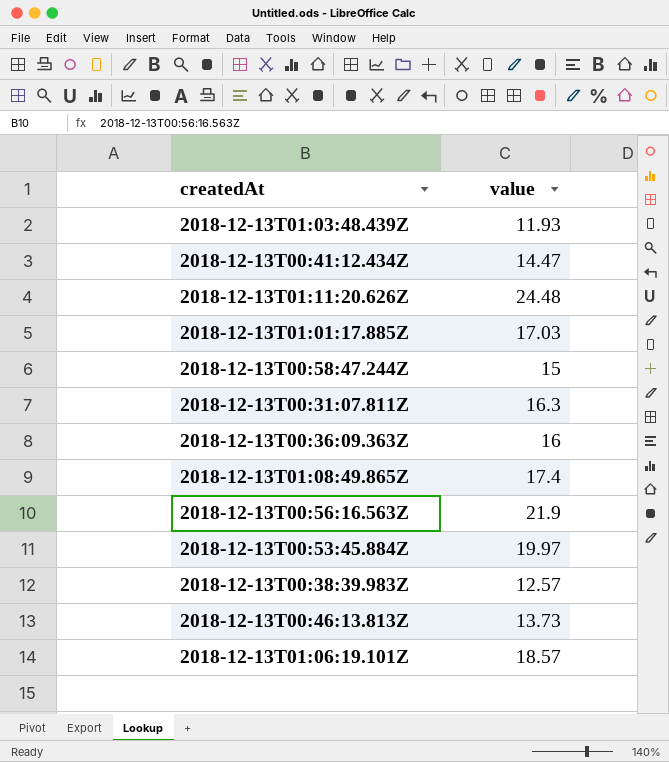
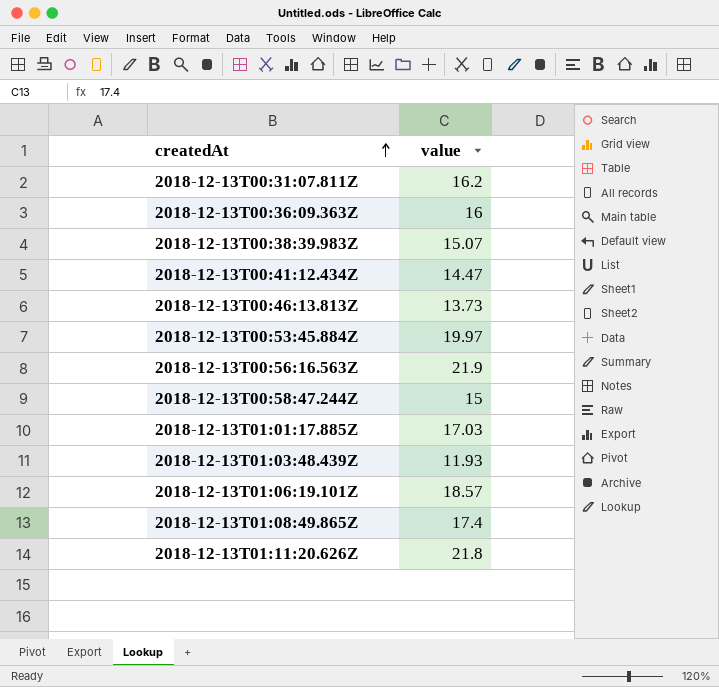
row order: none -> createdAt ascending
2018-12-13T00:31:07.811Z | value: 16.3 -> 16.2
2018-12-13T00:38:39.983Z | value: 12.57 -> 15.07
2018-12-13T01:11:20.626Z | value: 24.48 -> 21.8

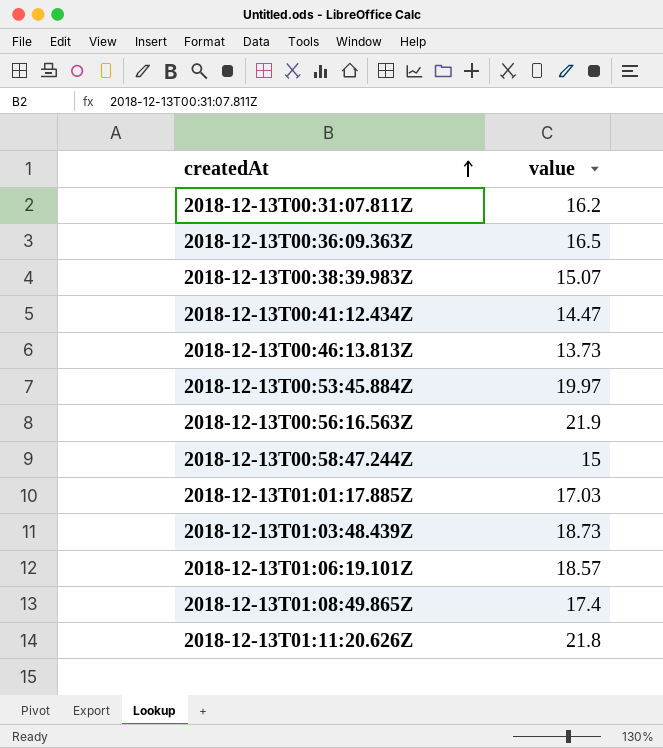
2018-12-13T00:36:09.363Z | value: 16 -> 16.5
2018-12-13T01:03:48.439Z | value: 11.93 -> 18.73

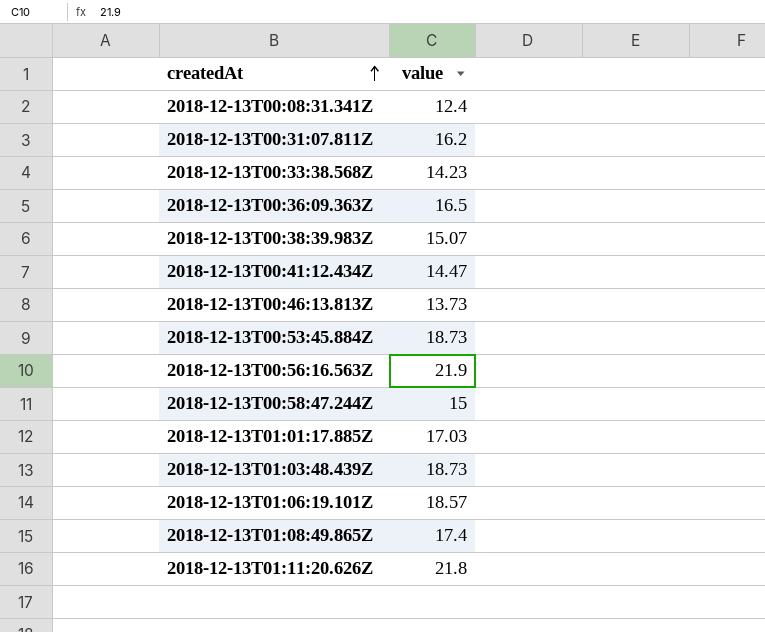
row 2018-12-13T00:08:31.341Z: none -> 12.4
row 2018-12-13T00:33:38.568Z: none -> 14.23
2018-12-13T00:53:45.884Z | value: 19.97 -> 18.73

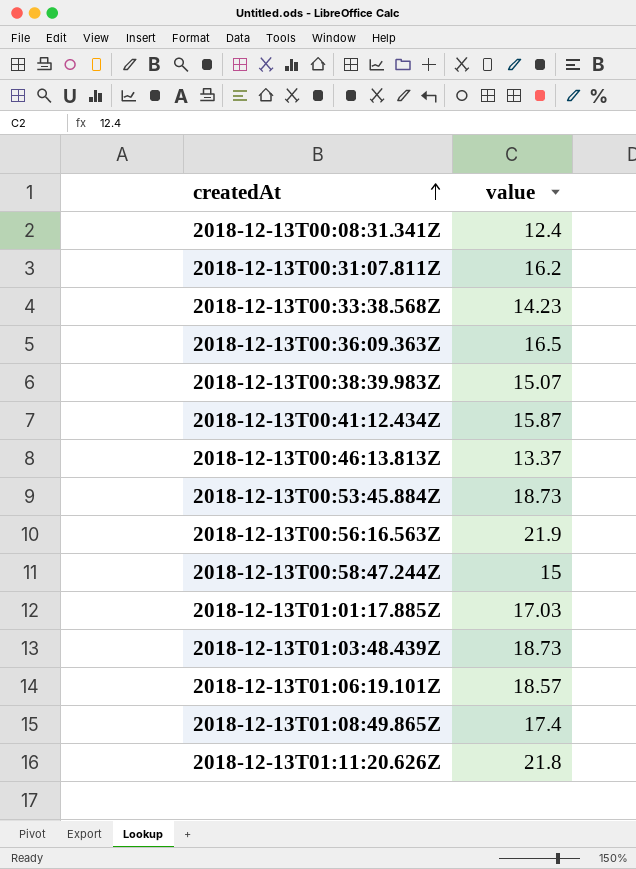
2018-12-13T00:41:12.434Z | value: 14.47 -> 15.87
2018-12-13T00:46:13.813Z | value: 13.73 -> 13.37

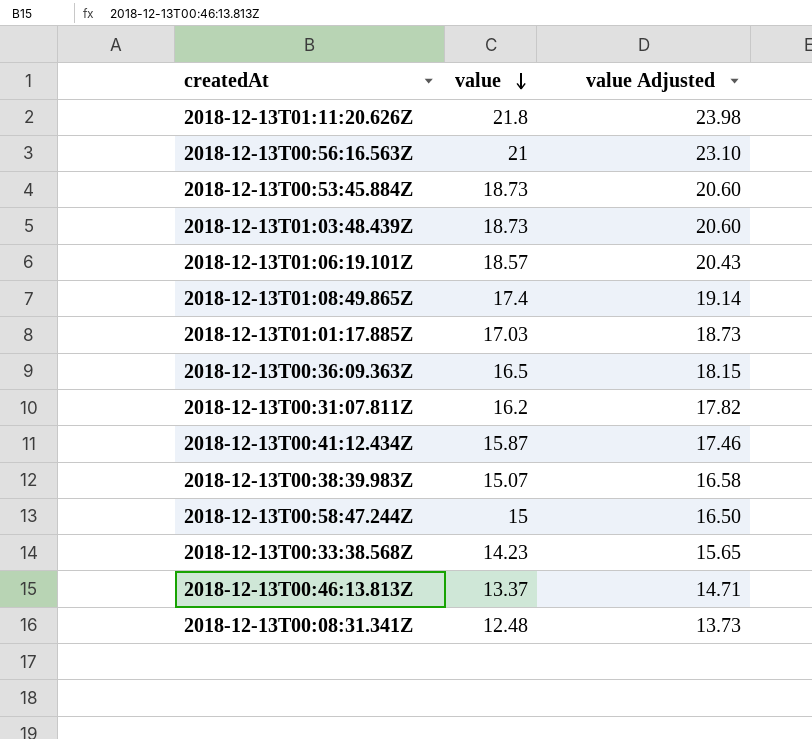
row order: createdAt ascending -> value descending
column value Adjusted | formula: none -> [value] * 1.1
2018-12-13T00:56:16.563Z | value: 21.9 -> 21
2018-12-13T00:08:31.341Z | value: 12.4 -> 12.48

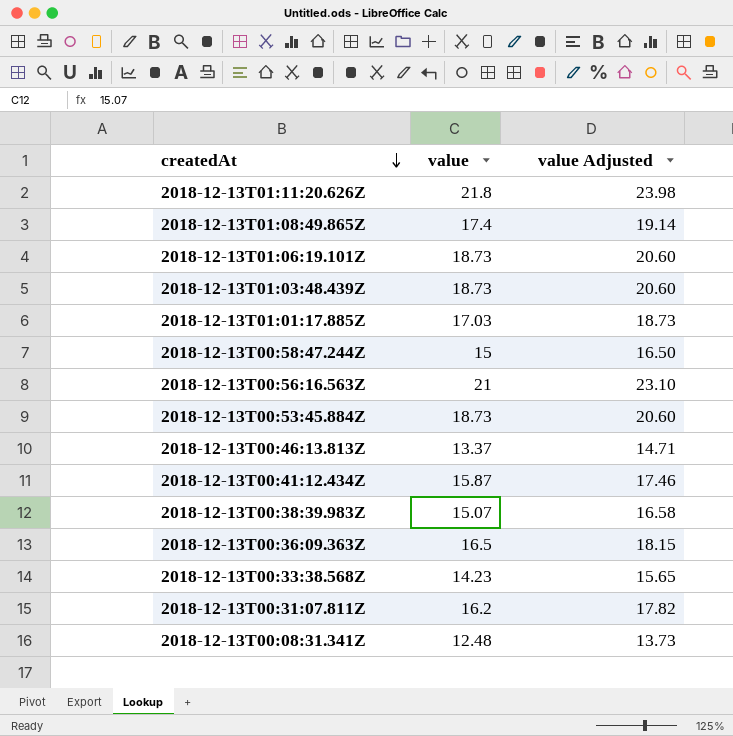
row order: value descending -> createdAt descending
2018-12-13T01:06:19.101Z | value: 18.57 -> 18.73
2018-12-13T01:06:19.101Z | value Adjusted: 20.43 -> 20.60

